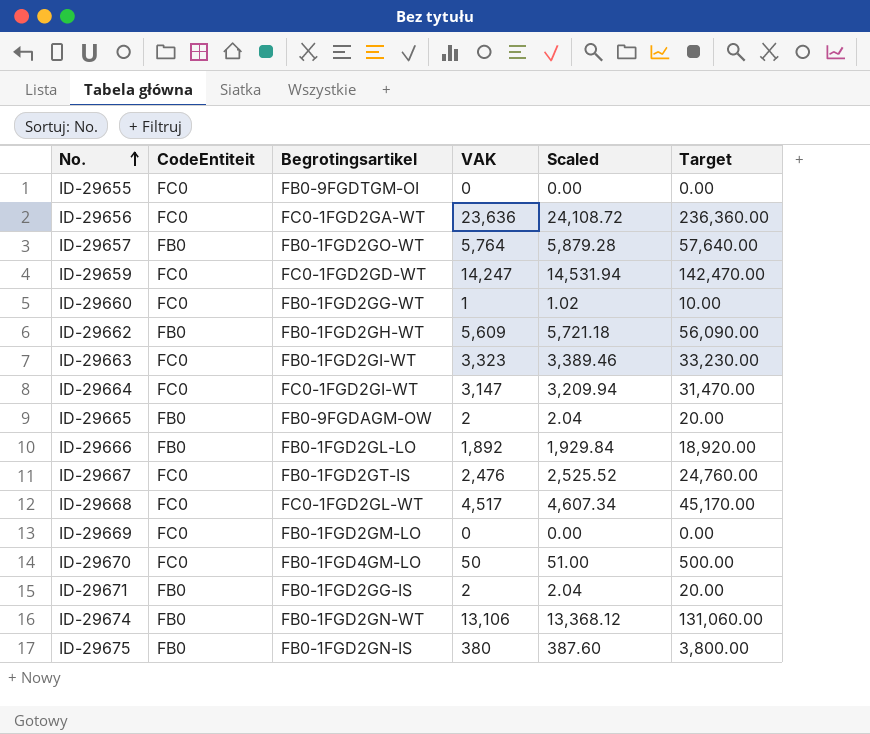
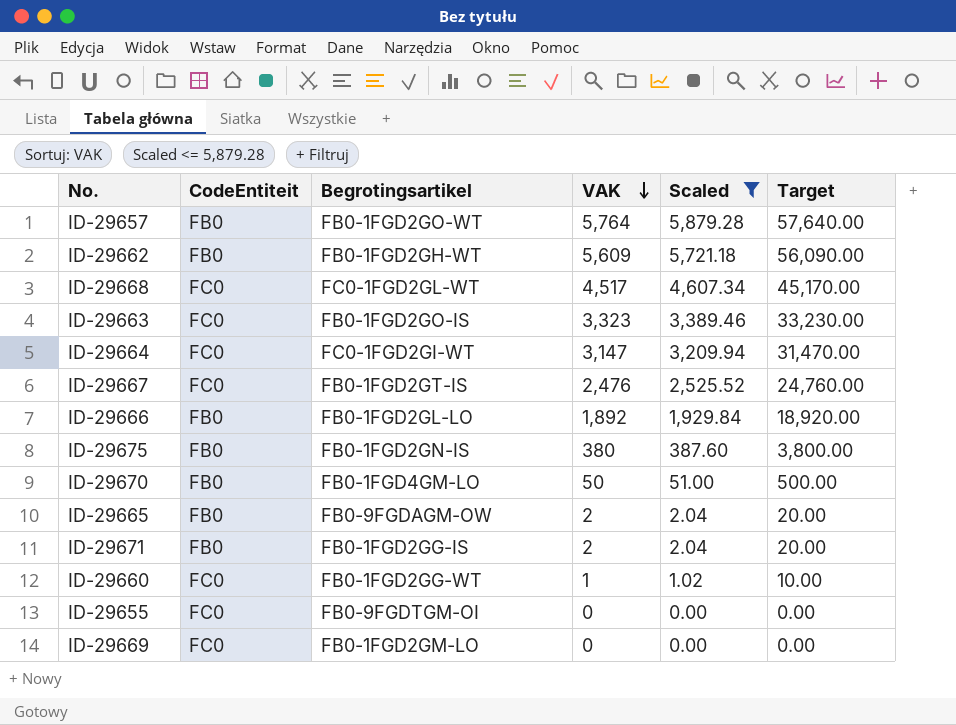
filter: none -> Scaled <= 5,879.28
row order: No. ascending -> VAK descending
ID-29663 | Begrotingsartikel: FB0-1FGD2GI-WT -> FB0-1FGD2GO-IS
ID-29670 | CodeEntiteit: FC0 -> FB0

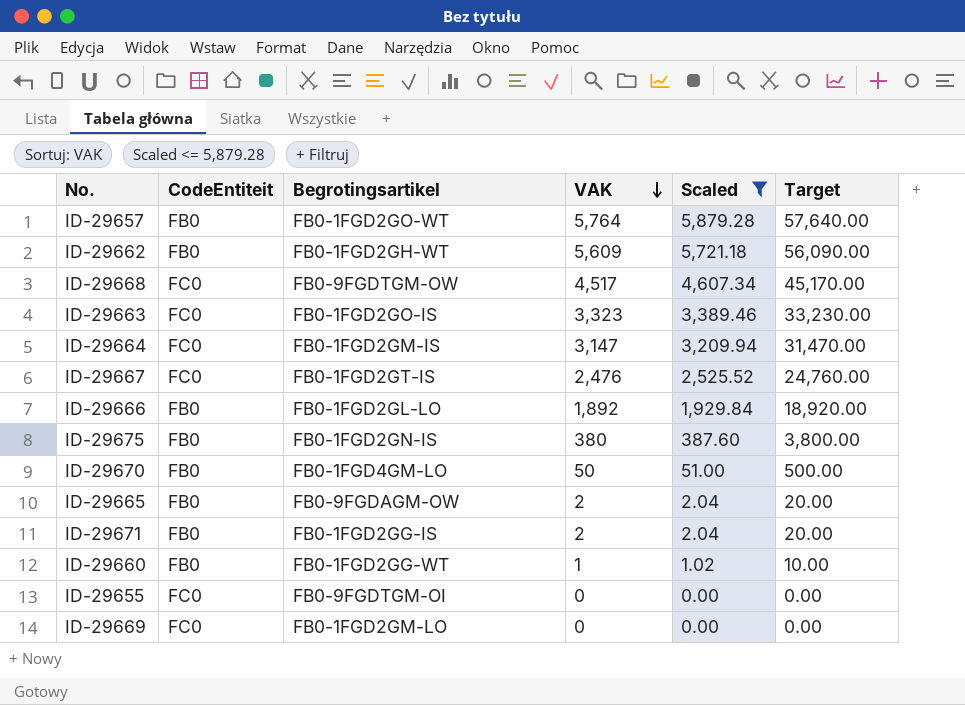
ID-29668 | Begrotingsartikel: FC0-1FGD2GL-WT -> FB0-9FGDTGM-OW
ID-29664 | Begrotingsartikel: FC0-1FGD2GI-WT -> FB0-1FGD2GM-IS
ID-29660 | CodeEntiteit: FC0 -> FB0

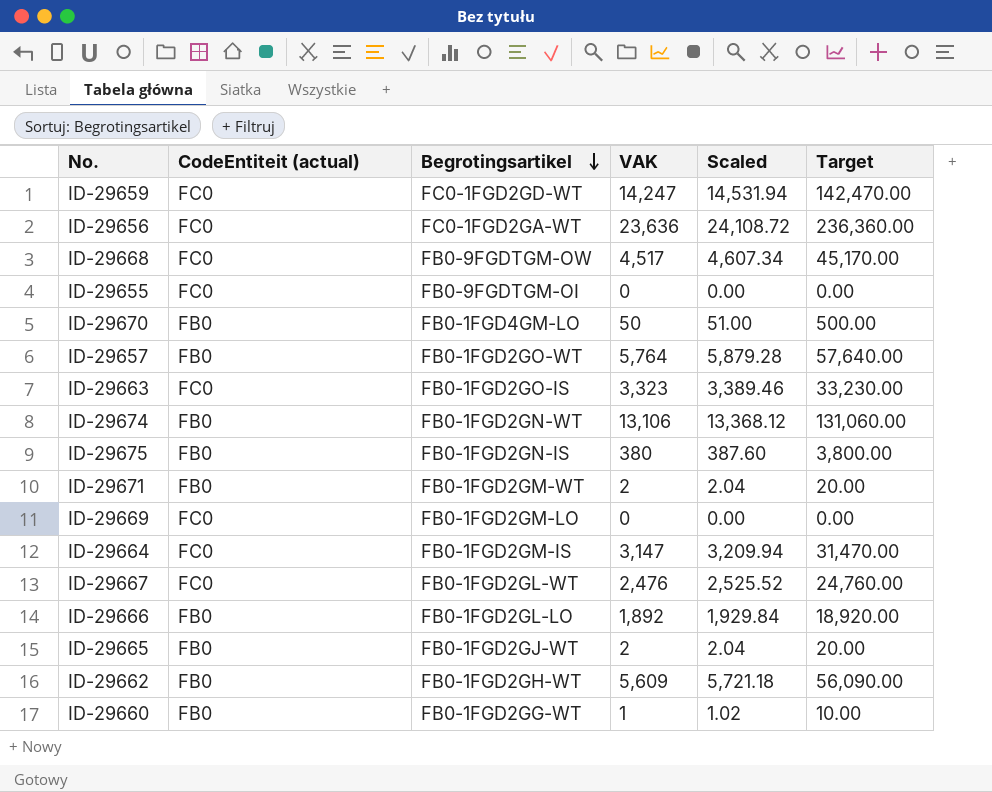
filter: Scaled <= 5,879.28 -> none
row order: VAK descending -> Begrotingsartikel descending
column name: CodeEntiteit -> CodeEntiteit (actual)
ID-29671 | Begrotingsartikel: FB0-1FGD2GG-IS -> FB0-1FGD2GM-WT
ID-29667 | Begrotingsartikel: FB0-1FGD2GT-IS -> FB0-1FGD2GL-WT
ID-29665 | Begrotingsartikel: FB0-9FGDAGM-OW -> FB0-1FGD2GJ-WT

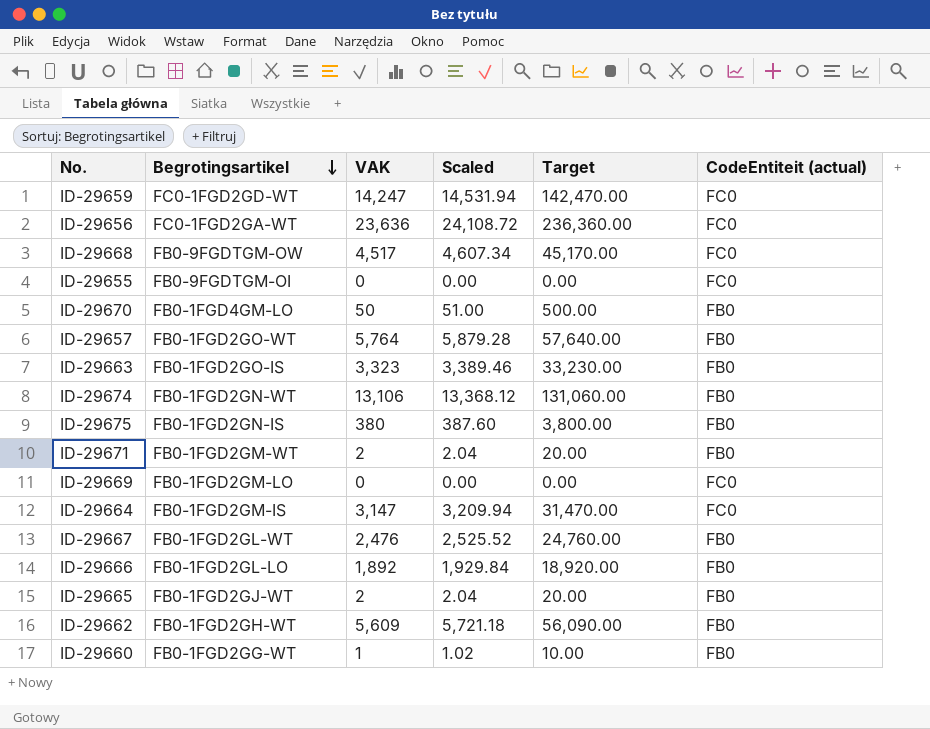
column CodeEntiteit (actual) | position: 2 -> 6
ID-29663 | CodeEntiteit (actual): FC0 -> FB0
ID-29667 | CodeEntiteit (actual): FC0 -> FB0

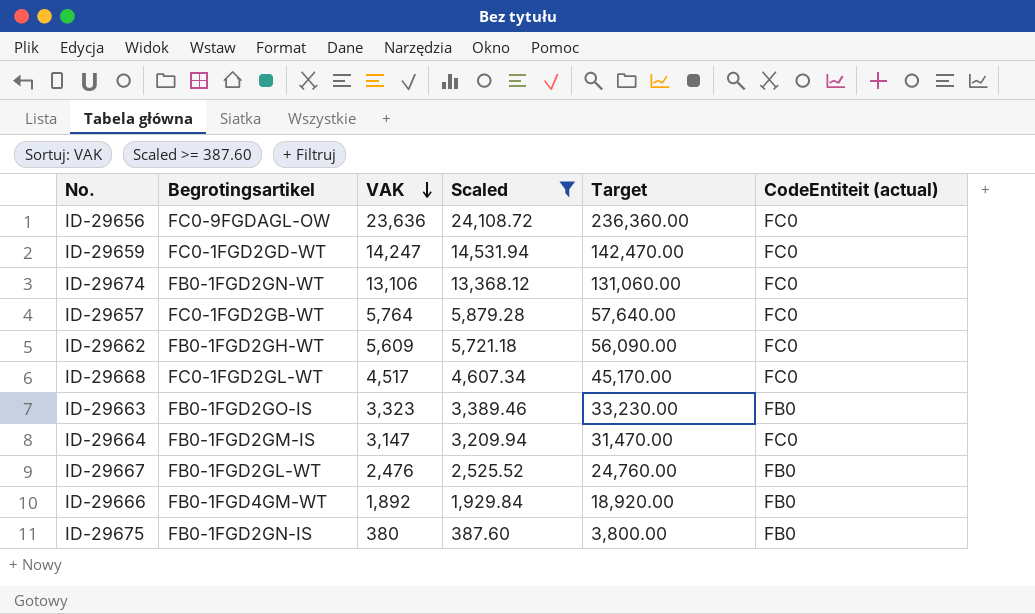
filter: none -> Scaled >= 387.60
row order: Begrotingsartikel descending -> VAK descending
ID-29656 | Begrotingsartikel: FC0-1FGD2GA-WT -> FC0-9FGDAGL-OW
ID-29674 | CodeEntiteit (actual): FB0 -> FC0
ID-29657 | Begrotingsartikel: FB0-1FGD2GO-WT -> FC0-1FGD2GB-WT
ID-29657 | CodeEntiteit (actual): FB0 -> FC0
ID-29662 | CodeEntiteit (actual): FB0 -> FC0
ID-29668 | Begrotingsartikel: FB0-9FGDTGM-OW -> FC0-1FGD2GL-WT
ID-29666 | Begrotingsartikel: FB0-1FGD2GL-LO -> FB0-1FGD4GM-WT

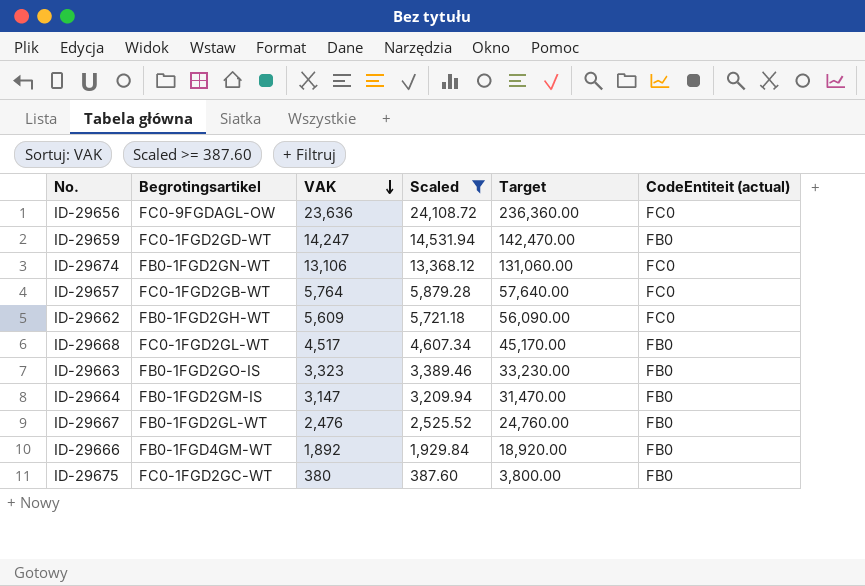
ID-29659 | CodeEntiteit (actual): FC0 -> FB0
ID-29668 | CodeEntiteit (actual): FC0 -> FB0
ID-29664 | CodeEntiteit (actual): FC0 -> FB0
ID-29675 | Begrotingsartikel: FB0-1FGD2GN-IS -> FC0-1FGD2GC-WT

